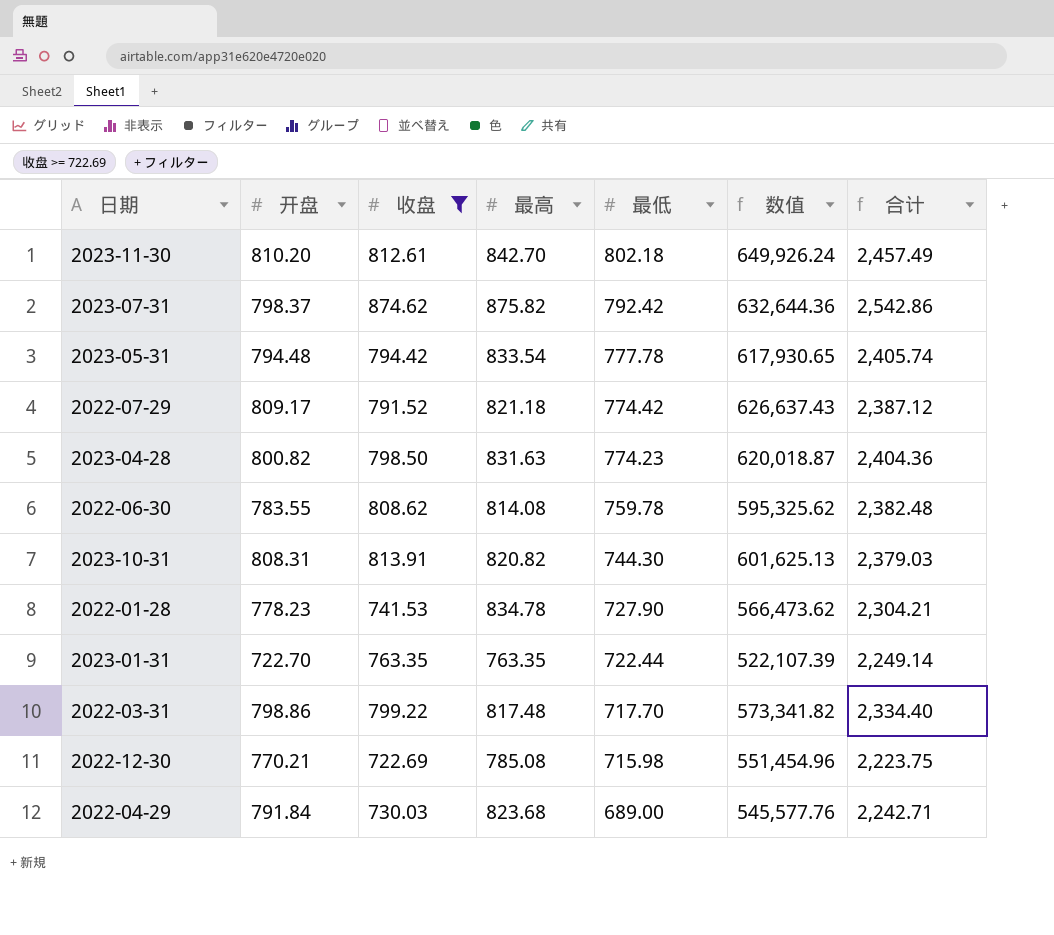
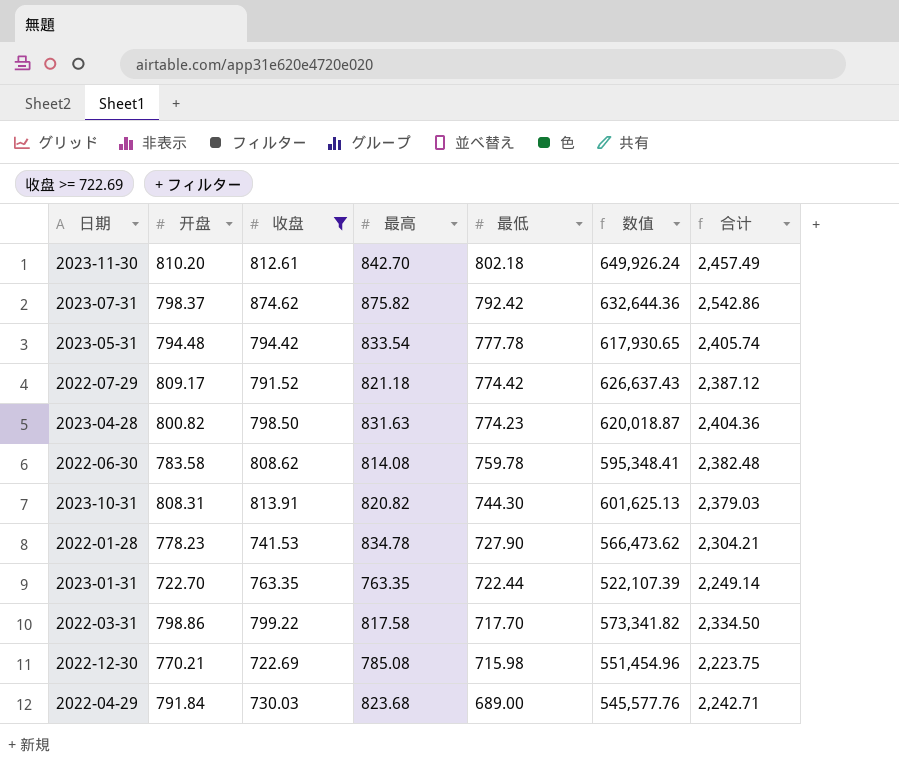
2022-06-30 | 开盘: 783.55 -> 783.58
2022-06-30 | 数值: 595,325.62 -> 595,348.41
2022-03-31 | 最高: 817.48 -> 817.58
2022-03-31 | 合计: 2,334.40 -> 2,334.50

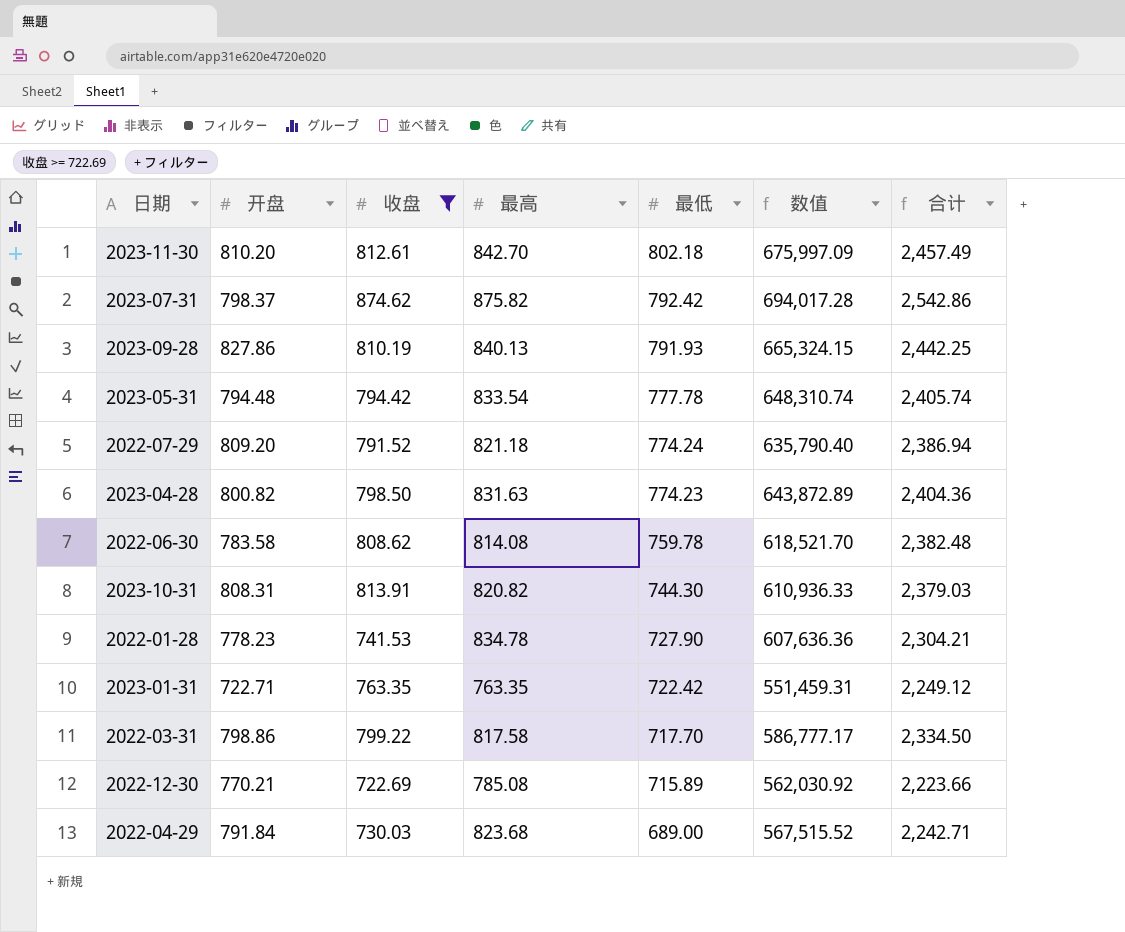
column 数值 | formula: [开盘] * [最低] -> [最高] * [最低]
row 2023-09-28: none -> 827.86 | 810.19 | 840.13 | 791.93 | 665,324.15 | 2,442.25
2022-07-29 | 开盘: 809.17 -> 809.20
2022-07-29 | 最低: 774.42 -> 774.24
2022-07-29 | 合计: 2,387.12 -> 2,386.94
2023-01-31 | 开盘: 722.70 -> 722.71
2023-01-31 | 最低: 722.44 -> 722.42
2023-01-31 | 合计: 2,249.14 -> 2,249.12
2022-12-30 | 最低: 715.98 -> 715.89
2022-12-30 | 合计: 2,223.75 -> 2,223.66

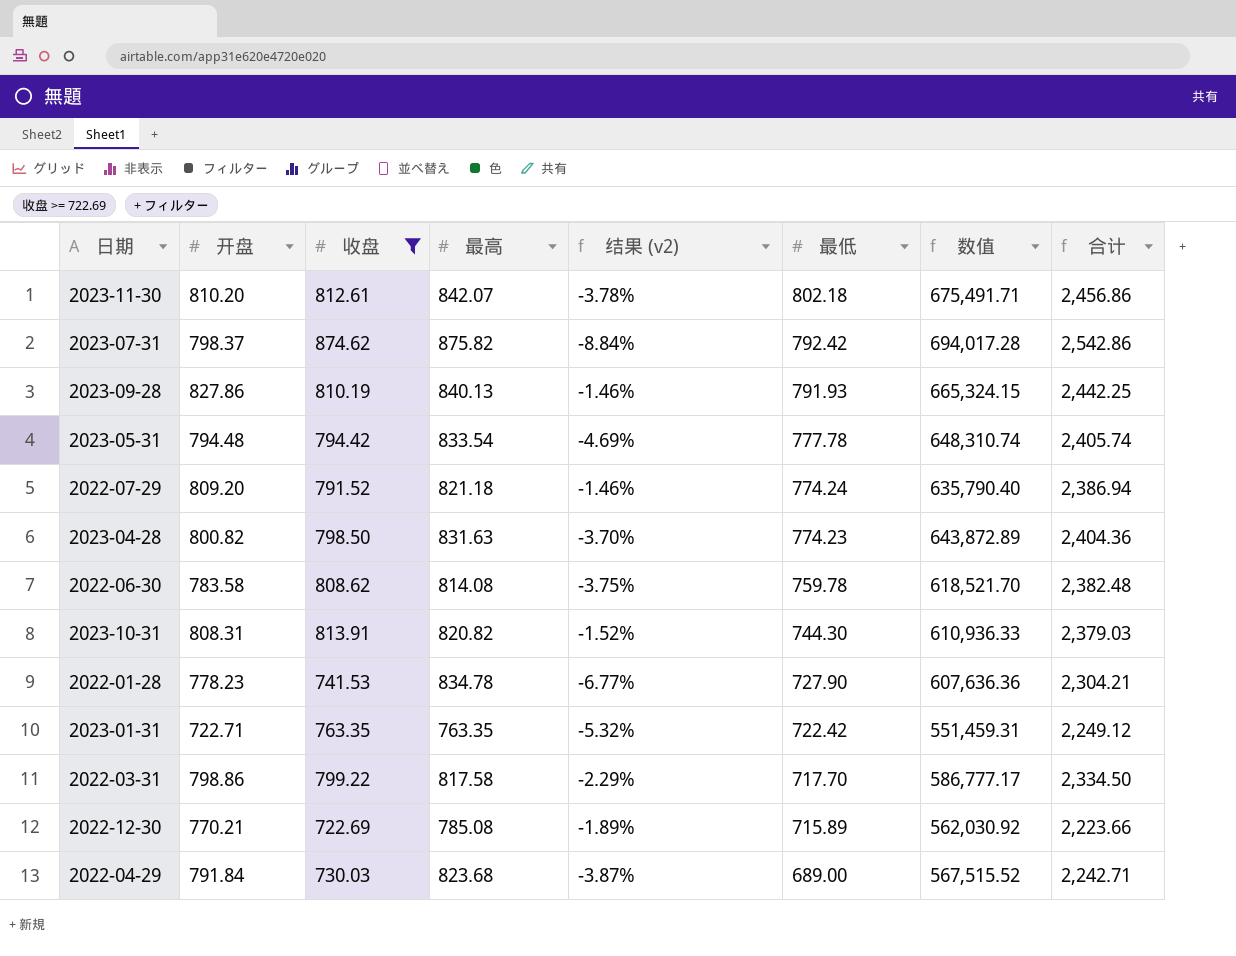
column 结果 (v2) | formula: none -> ([开盘] - [最高]) / [最高]
2023-11-30 | 最高: 842.70 -> 842.07
2023-11-30 | 数值: 675,997.09 -> 675,491.71
2023-11-30 | 合计: 2,457.49 -> 2,456.86

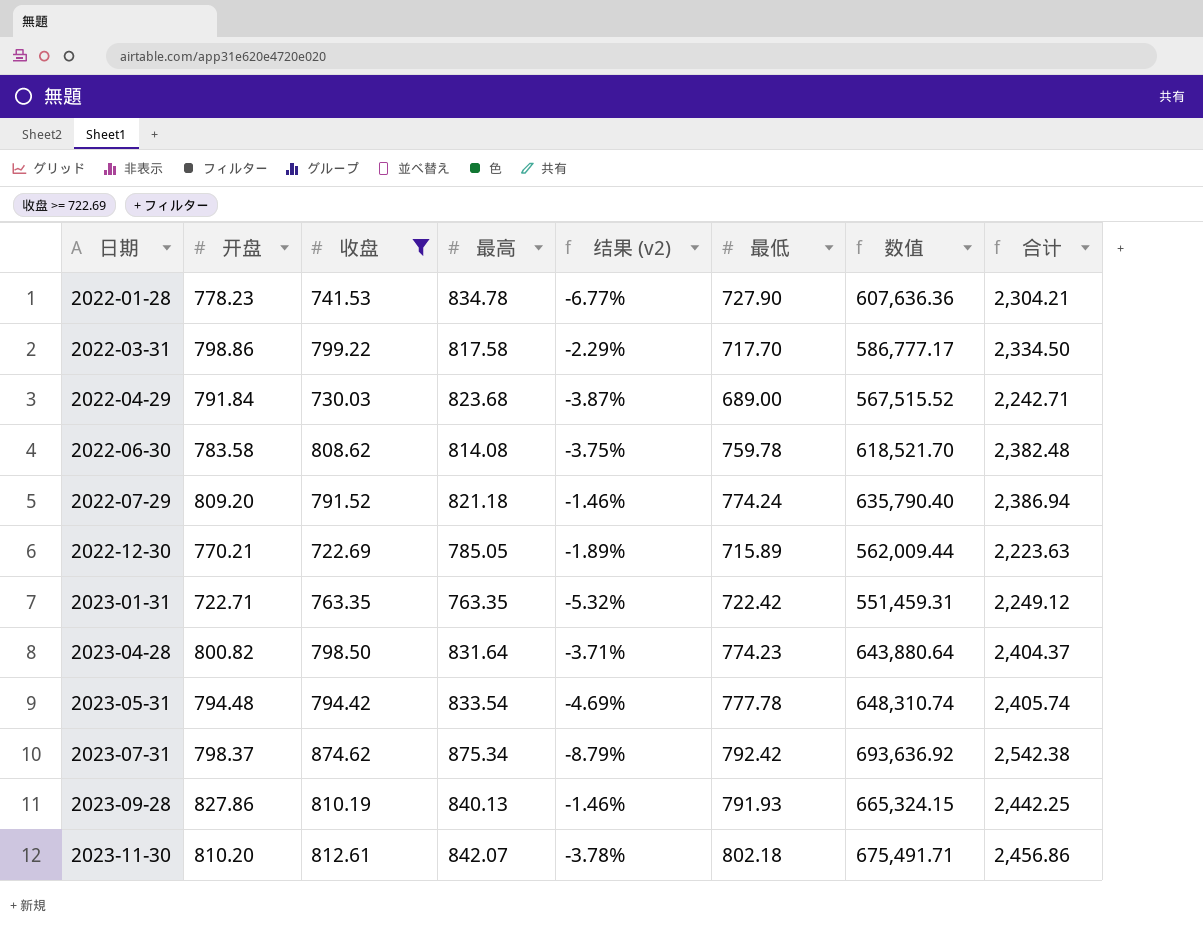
row order: 最低 descending -> 日期 ascending
row 2023-10-31: 808.31 | 813.91 | 820.82 | -1.52% | 744.30 | 610,936.33 | 2,379.03 -> none
2022-12-30 | 最高: 785.08 -> 785.05
2022-12-30 | 数值: 562,030.92 -> 562,009.44
2022-12-30 | 合计: 2,223.66 -> 2,223.63
2023-04-28 | 最高: 831.63 -> 831.64
2023-04-28 | 结果 (v2): -3.70% -> -3.71%
2023-04-28 | 数值: 643,872.89 -> 643,880.64
2023-04-28 | 合计: 2,404.36 -> 2,404.37
2023-07-31 | 最高: 875.82 -> 875.34
2023-07-31 | 结果 (v2): -8.84% -> -8.79%
2023-07-31 | 数值: 694,017.28 -> 693,636.92
2023-07-31 | 合计: 2,542.86 -> 2,542.38

